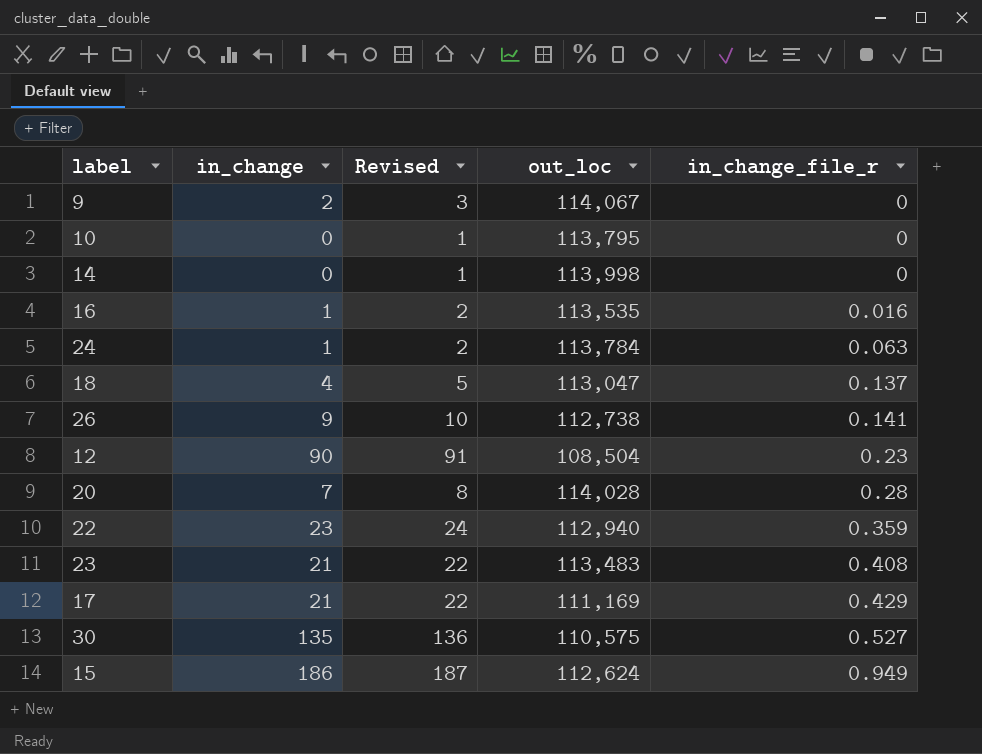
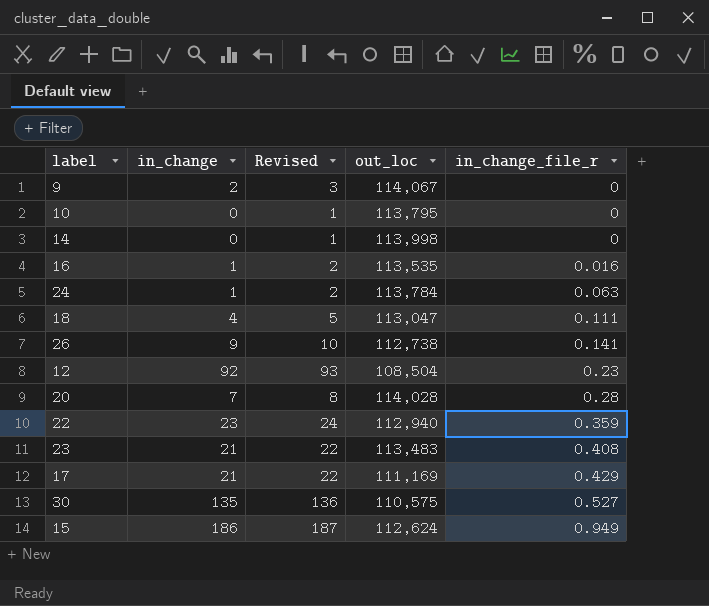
18 | in_change_file_r: 0.137 -> 0.111
12 | in_change: 90 -> 92
12 | Revised: 91 -> 93

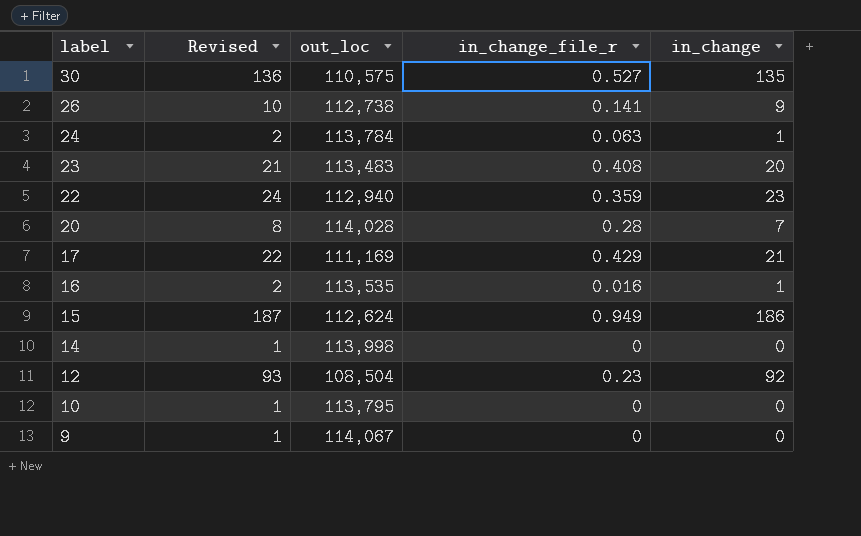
row order: in_change_file_r ascending -> label descending
column in_change | position: 2 -> 5
row 18: 4 | 5 | 113,047 | 0.111 -> none
23 | Revised: 22 -> 21
23 | in_change: 21 -> 20
9 | Revised: 3 -> 1
9 | in_change: 2 -> 0

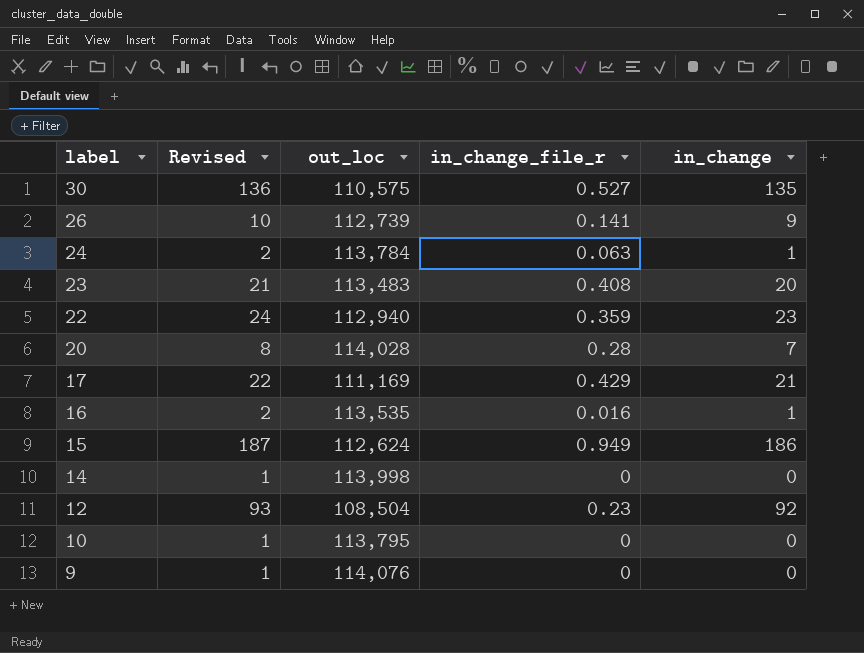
26 | out_loc: 112,738 -> 112,739
9 | out_loc: 114,067 -> 114,076

